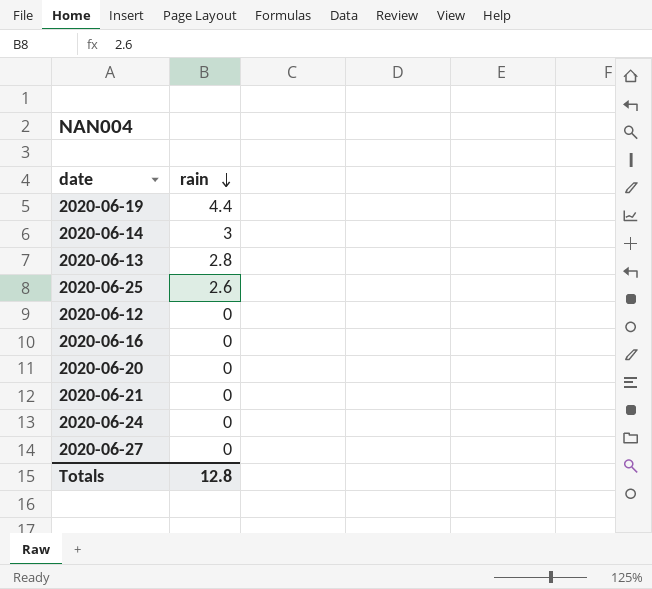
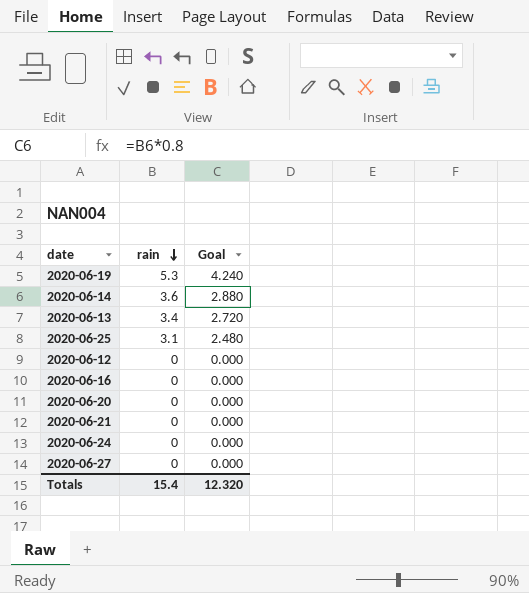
column Goal | formula: none -> [rain] * 0.8
2020-06-19 | rain: 4.4 -> 5.3
2020-06-14 | rain: 3 -> 3.6
2020-06-13 | rain: 2.8 -> 3.4
2020-06-25 | rain: 2.6 -> 3.1
Totals | rain: 12.8 -> 15.4

